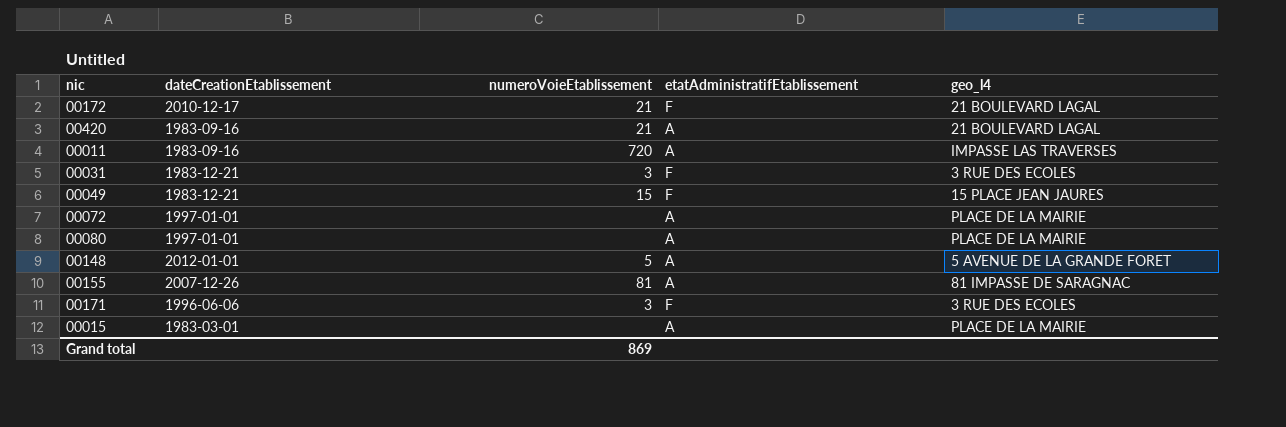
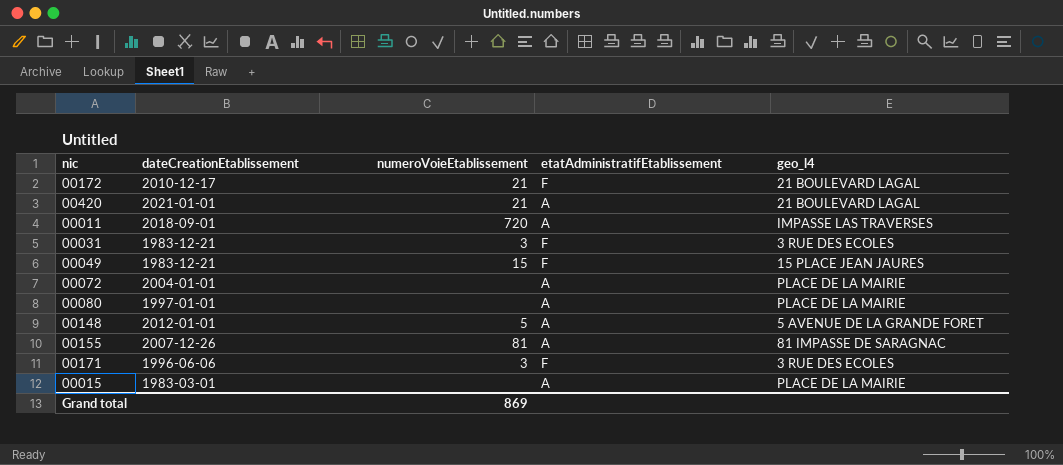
00420 | dateCreationEtablissement: 1983-09-16 -> 2021-01-01
00011 | dateCreationEtablissement: 1983-09-16 -> 2018-09-01
00072 | dateCreationEtablissement: 1997-01-01 -> 2004-01-01

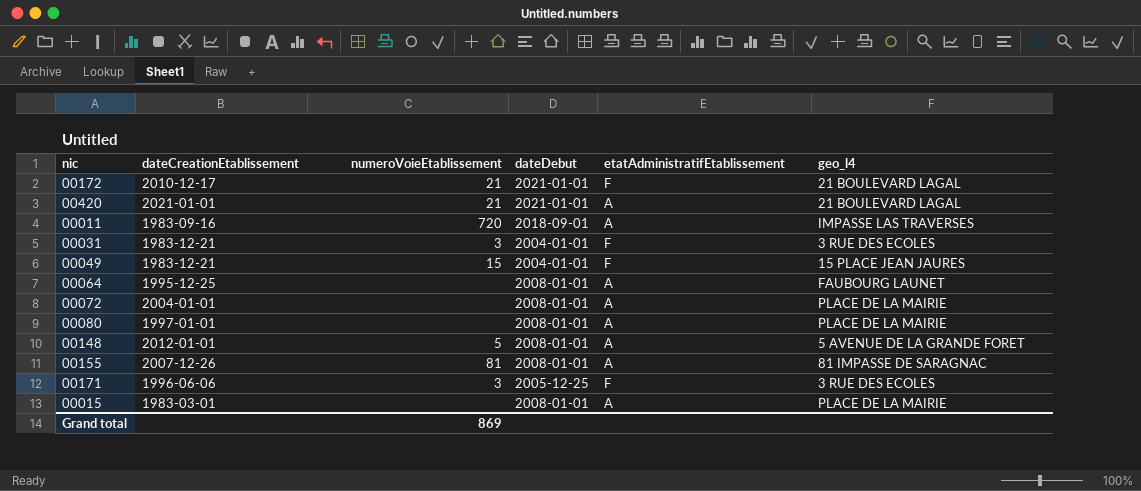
column dateDebut | position: none -> 4
00011 | dateCreationEtablissement: 2018-09-01 -> 1983-09-16
row 00064: none -> 1995-12-25 | none | 2008-01-01 | A | FAUBOURG LAUNET

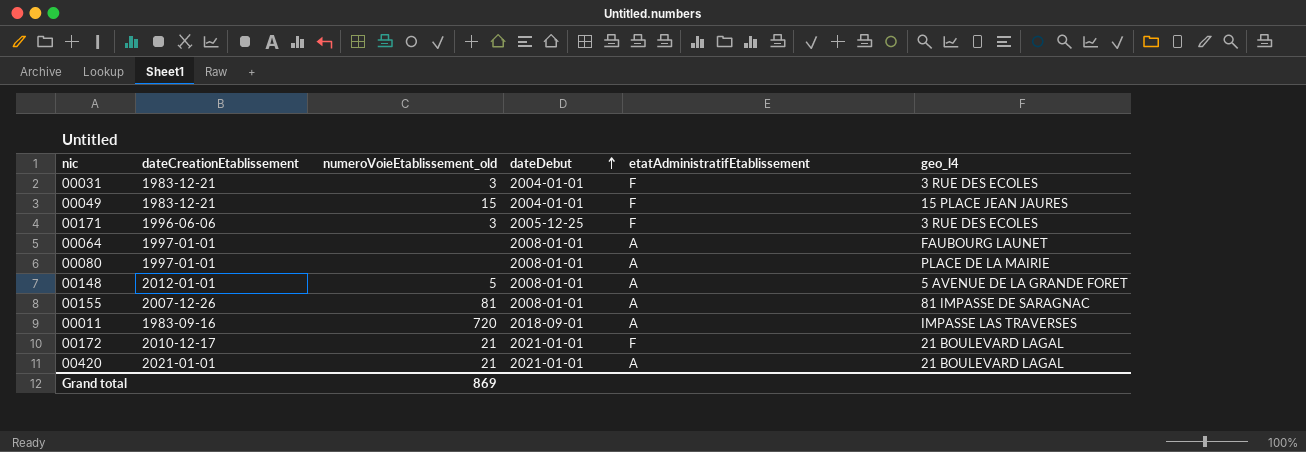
row order: none -> dateDebut ascending
column name: numeroVoieEtablissement -> numeroVoieEtablissement_old
row 00072: 2004-01-01 | none | 2008-01-01 | A | PLACE DE LA MAIRIE -> none
row 00015: 1983-03-01 | none | 2008-01-01 | A | PLACE DE LA MAIRIE -> none
00064 | dateCreationEtablissement: 1995-12-25 -> 1997-01-01

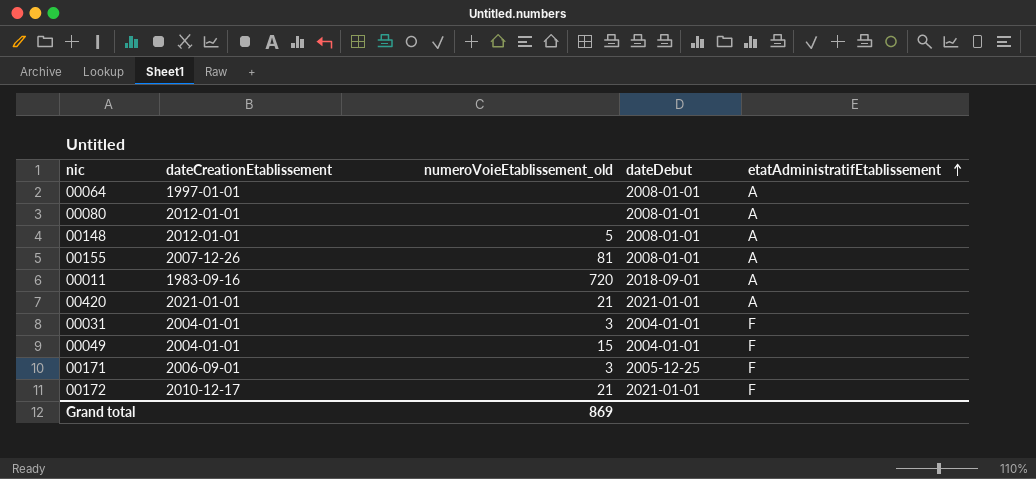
row order: dateDebut ascending -> etatAdministratifEtablissement ascending
column geo_l4 | position: 6 -> none
00080 | dateCreationEtablissement: 1997-01-01 -> 2012-01-01
00031 | dateCreationEtablissement: 1983-12-21 -> 2004-01-01
00049 | dateCreationEtablissement: 1983-12-21 -> 2004-01-01
00171 | dateCreationEtablissement: 1996-06-06 -> 2006-09-01

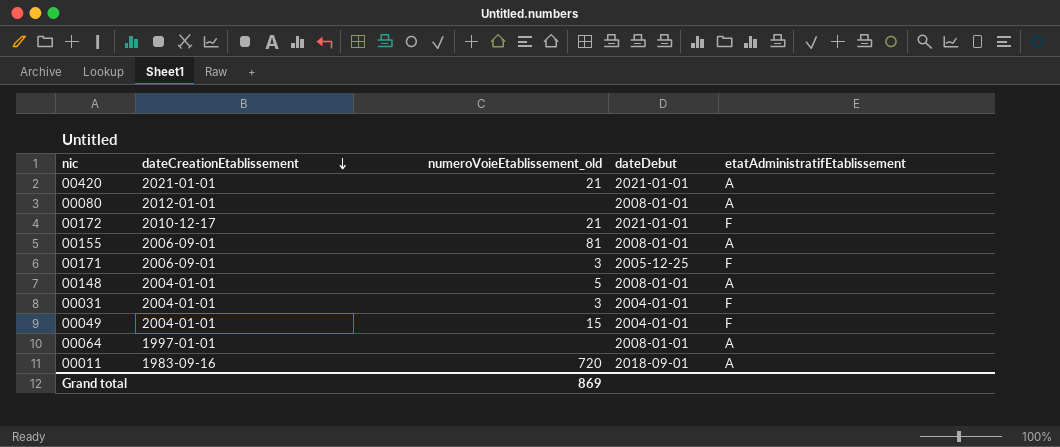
row order: etatAdministratifEtablissement ascending -> dateCreationEtablissement descending
00155 | dateCreationEtablissement: 2007-12-26 -> 2006-09-01
00148 | dateCreationEtablissement: 2012-01-01 -> 2004-01-01

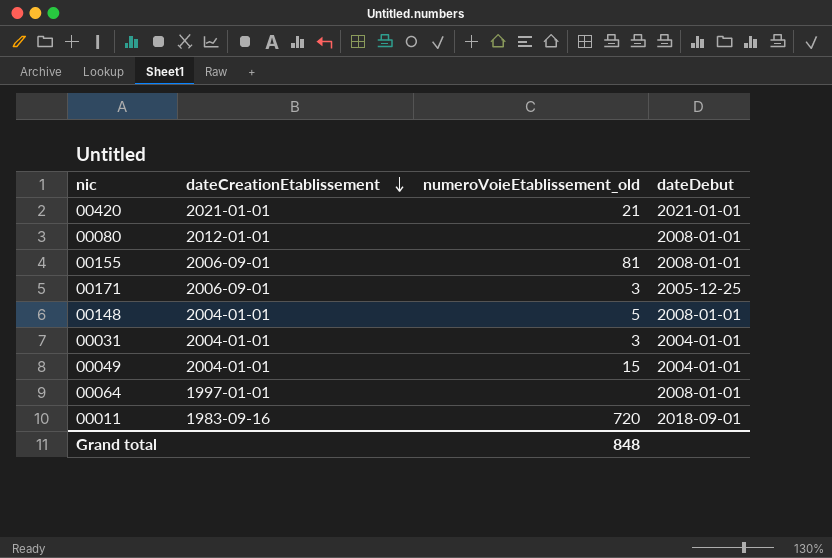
column etatAdministratifEtablissement | position: 5 -> none
row 00172: 2010-12-17 | 21 | 2021-01-01 | F -> none
Grand total | numeroVoieEtablissement_old: 869 -> 848

